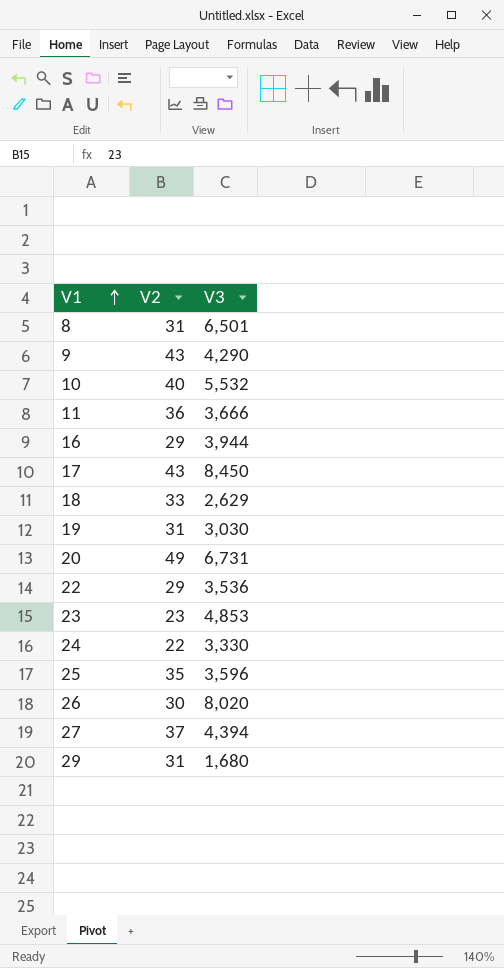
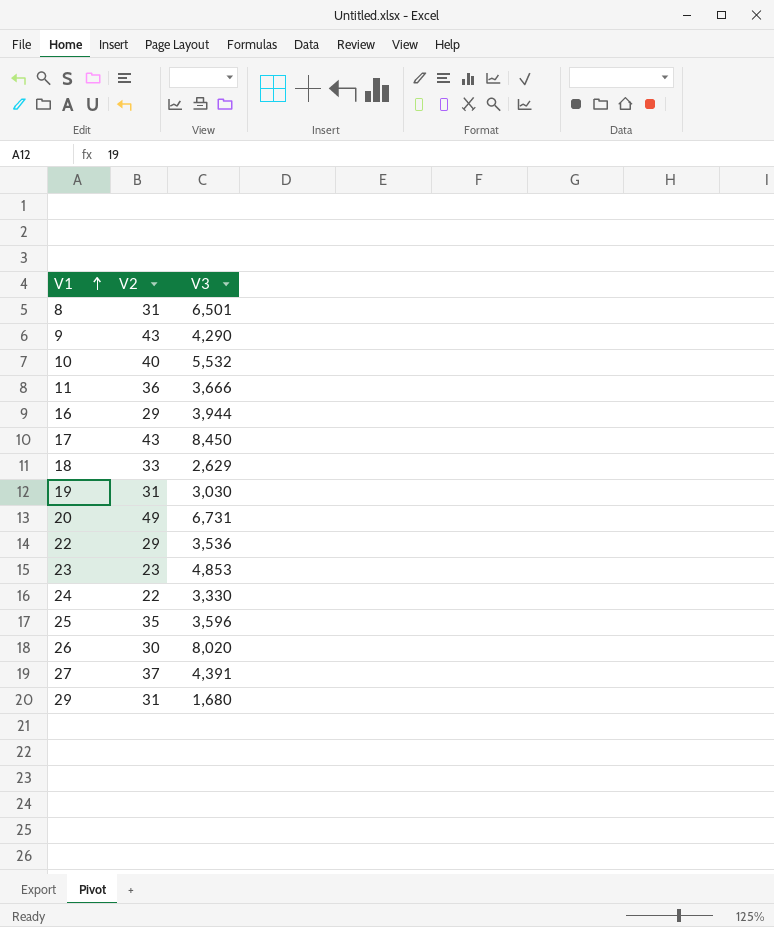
27 | V3: 4,394 -> 4,391

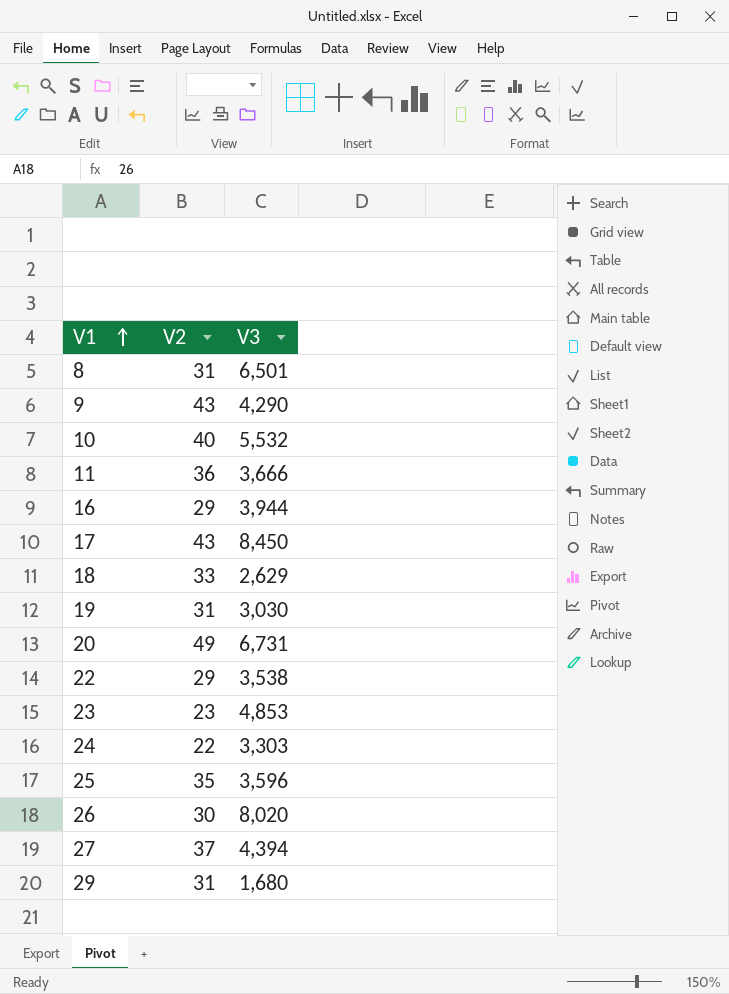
22 | V3: 3,536 -> 3,538
24 | V3: 3,330 -> 3,303
27 | V3: 4,391 -> 4,394

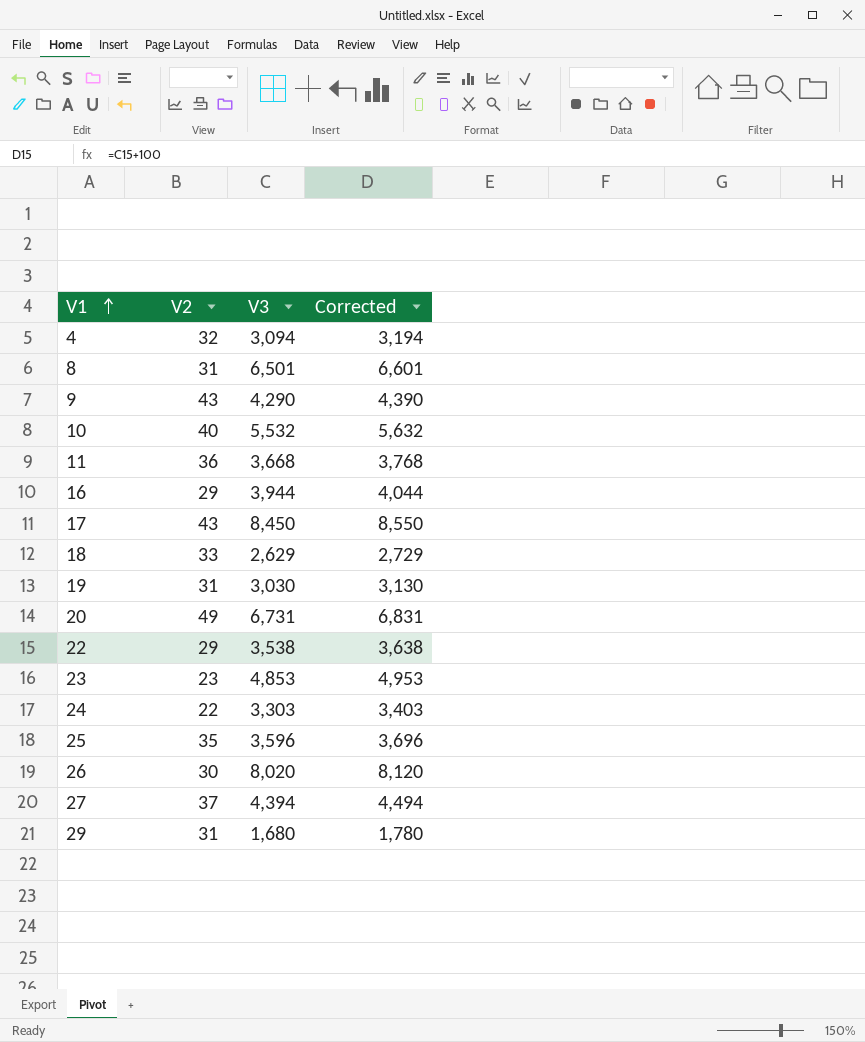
column Corrected | formula: none -> [V3] + 100
row 4: none -> 32 | 3,094 | 3,194
11 | V3: 3,666 -> 3,668

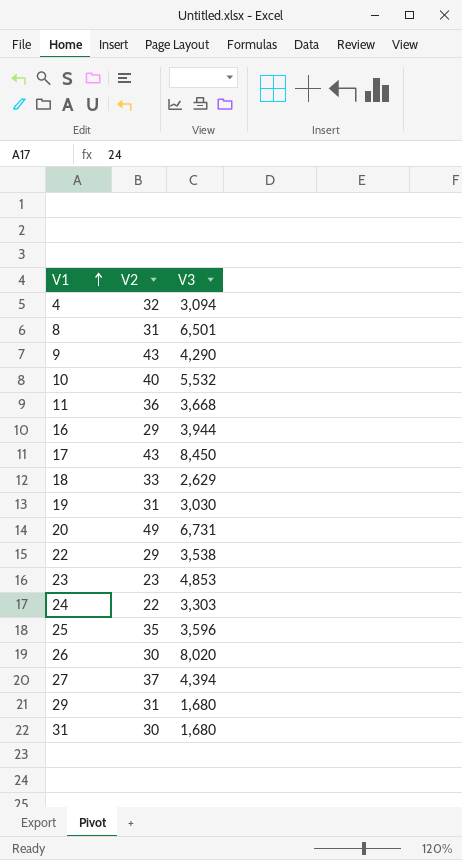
column Corrected | formula: [V3] + 100 -> none
row 31: none -> 30 | 1,680

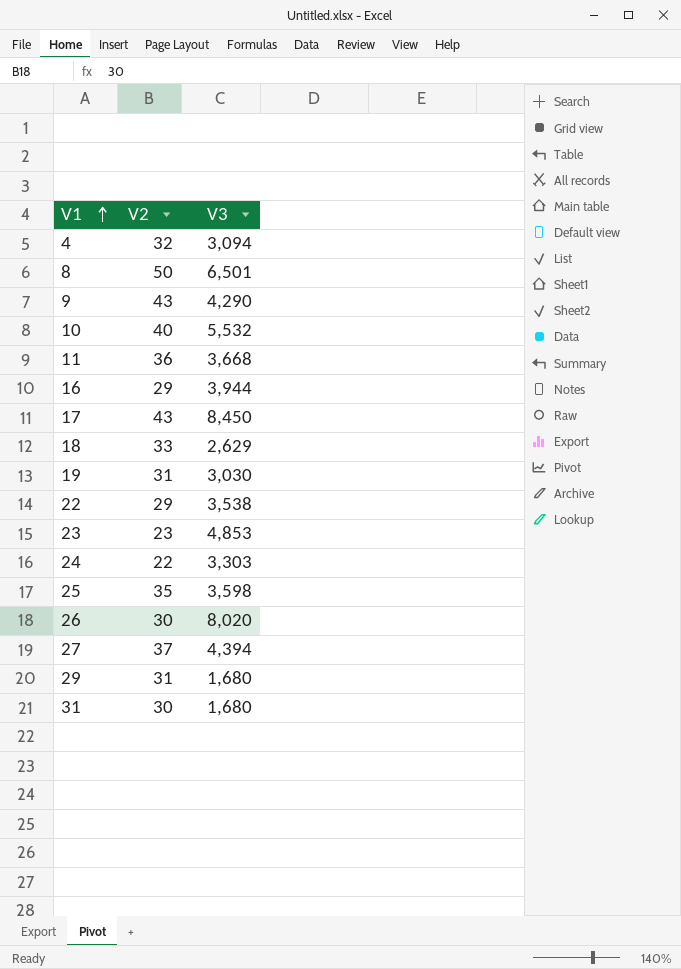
row 20: 49 | 6,731 -> none
8 | V2: 31 -> 50
25 | V3: 3,596 -> 3,598

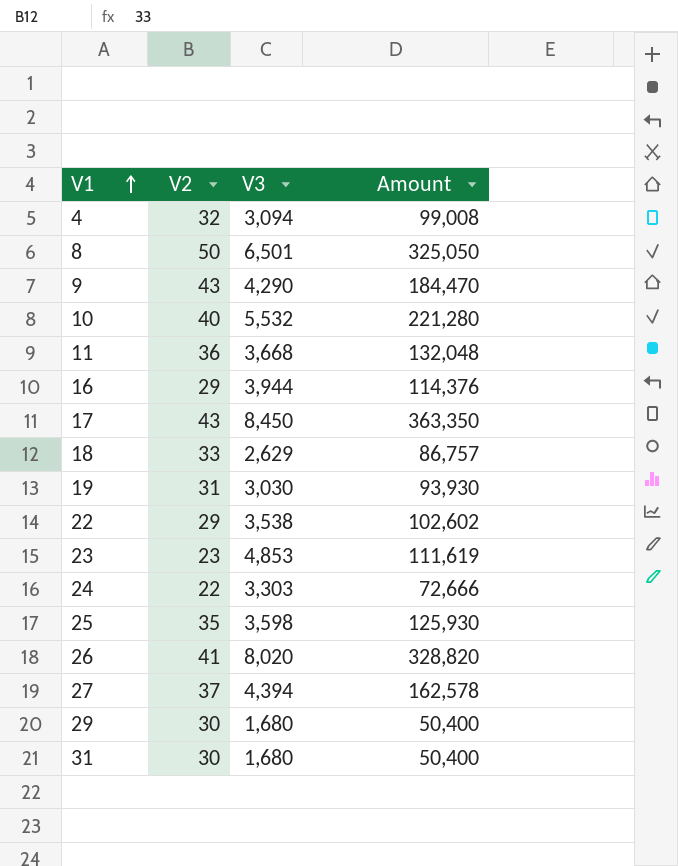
column Amount | formula: none -> [V2] * [V3]
26 | V2: 30 -> 41
29 | V2: 31 -> 30

